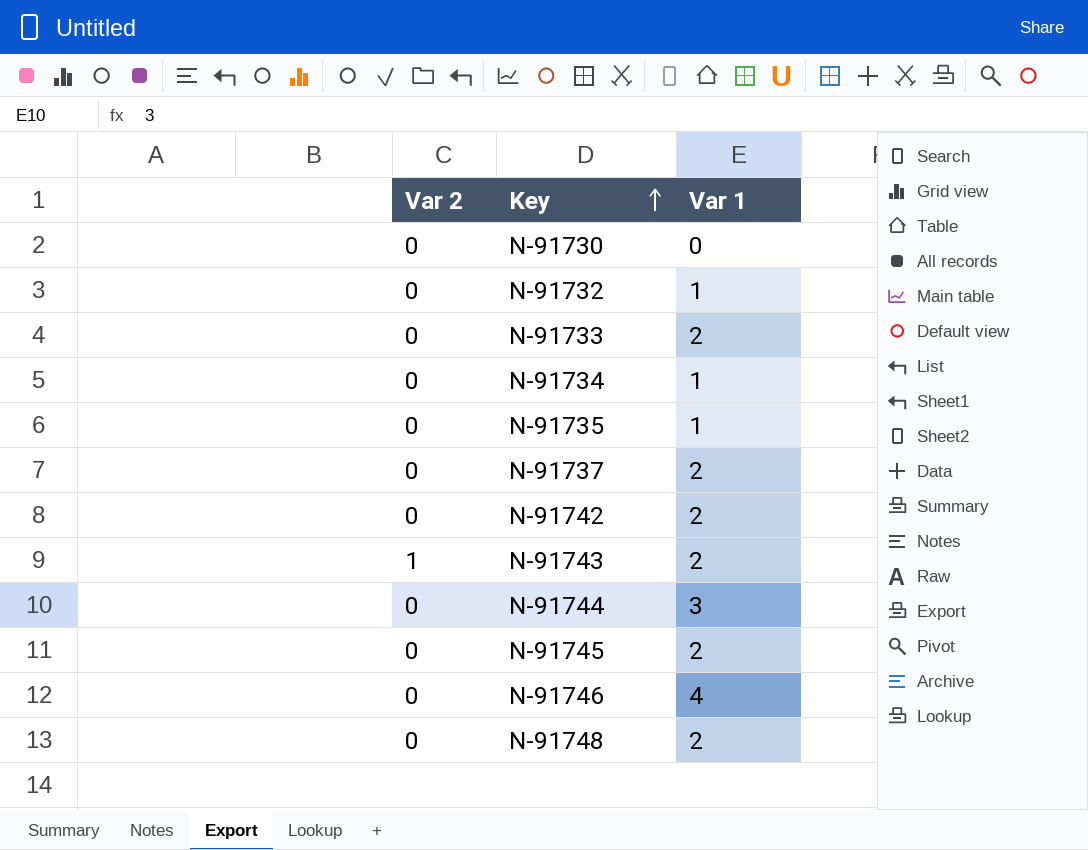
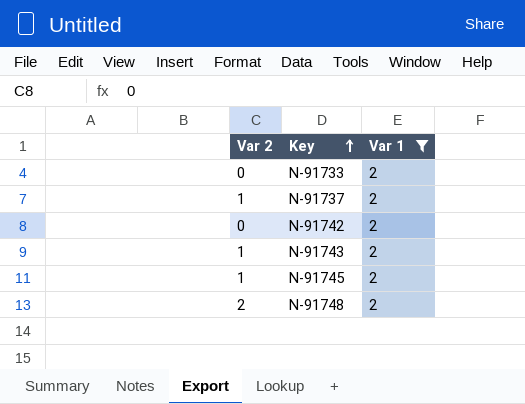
filter: none -> Var 1 = 2
N-91737 | Var 2: 0 -> 1
N-91745 | Var 2: 0 -> 1
N-91748 | Var 2: 0 -> 2

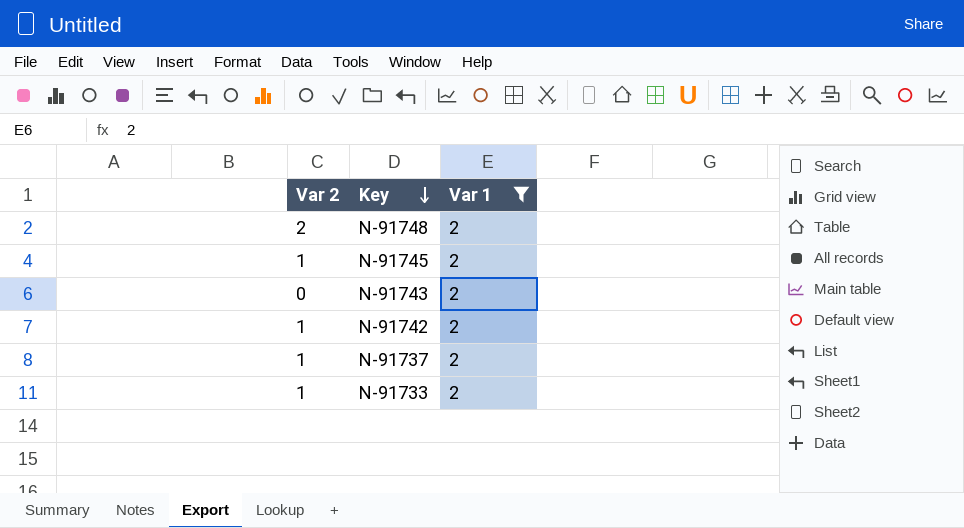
row order: Key ascending -> Key descending
N-91743 | Var 2: 1 -> 0
N-91742 | Var 2: 0 -> 1
N-91733 | Var 2: 0 -> 1

